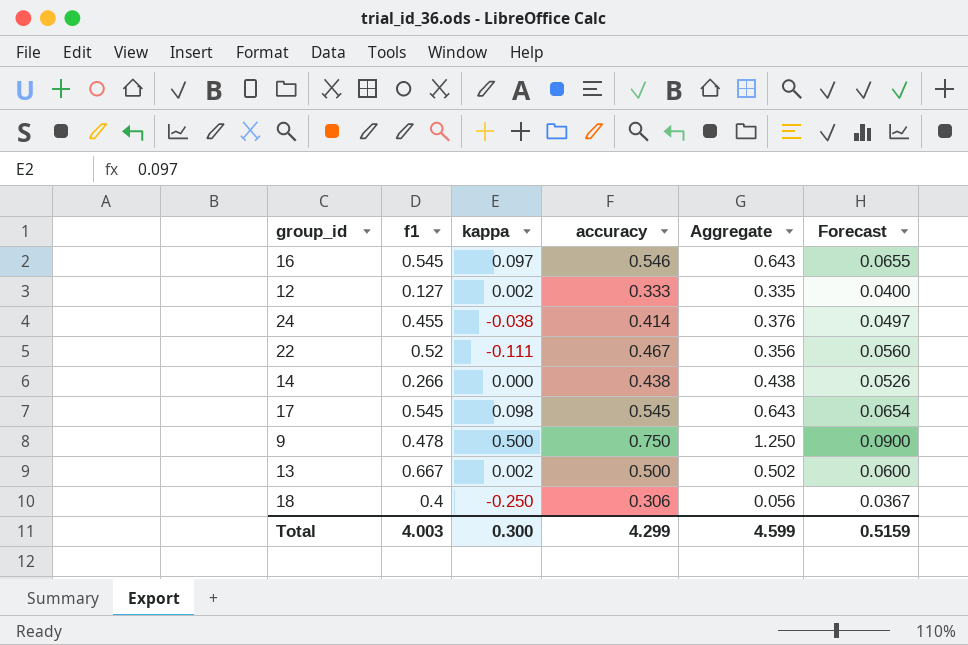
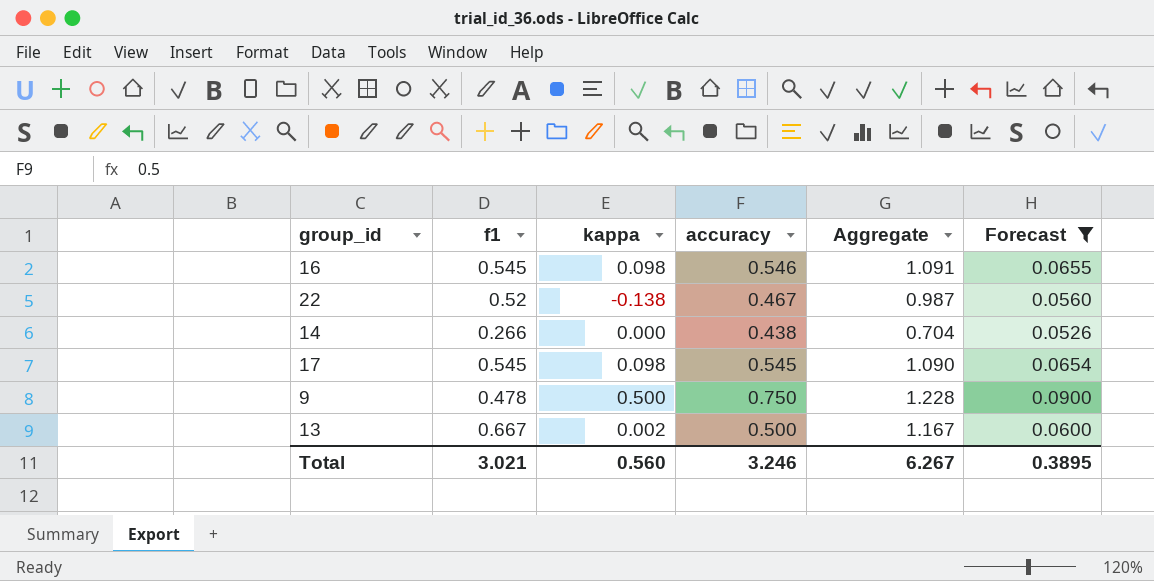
filter: none -> Forecast >= 0.0526
column Aggregate | formula: [kappa] + [accuracy] -> [f1] + [accuracy]
16 | kappa: 0.097 -> 0.098
22 | kappa: -0.111 -> -0.138
Total | f1: 4.003 -> 3.021
Total | kappa: 0.300 -> 0.560
Total | accuracy: 4.299 -> 3.246
Total | Aggregate: 4.599 -> 6.267
Total | Forecast: 0.5159 -> 0.3895

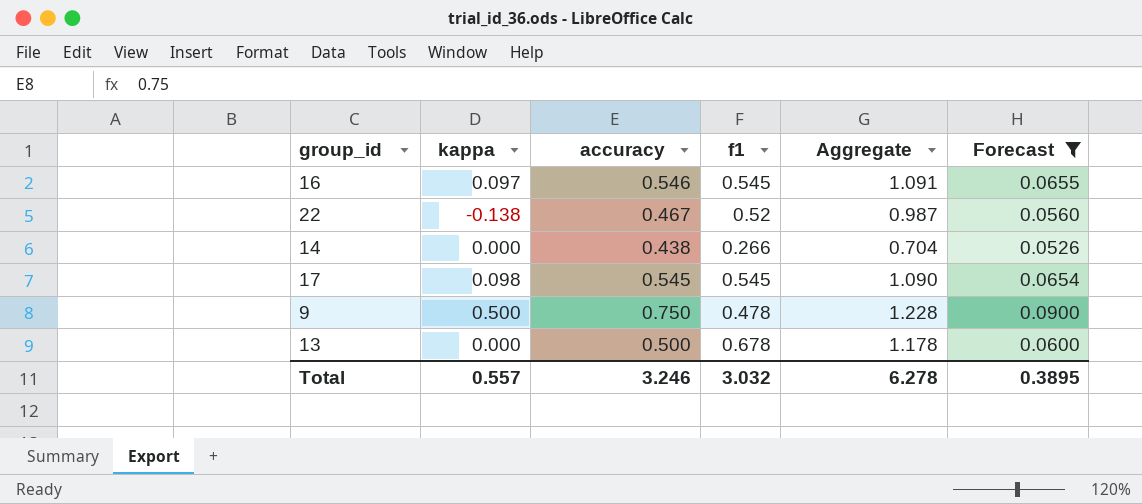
column f1 | position: 2 -> 4
16 | kappa: 0.098 -> 0.097
13 | kappa: 0.002 -> 0.000
13 | f1: 0.667 -> 0.678
13 | Aggregate: 1.167 -> 1.178
Total | kappa: 0.560 -> 0.557
Total | f1: 3.021 -> 3.032
Total | Aggregate: 6.267 -> 6.278

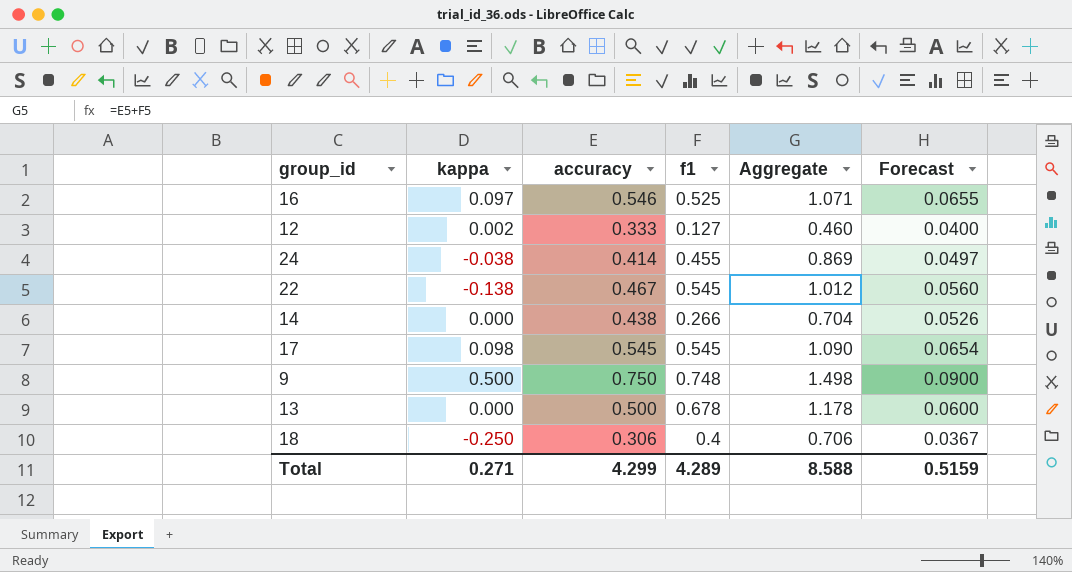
filter: Forecast >= 0.0526 -> none
16 | f1: 0.545 -> 0.525
16 | Aggregate: 1.091 -> 1.071
22 | f1: 0.52 -> 0.545
22 | Aggregate: 0.987 -> 1.012
9 | f1: 0.478 -> 0.748
9 | Aggregate: 1.228 -> 1.498
Total | kappa: 0.557 -> 0.271
Total | accuracy: 3.246 -> 4.299
Total | f1: 3.032 -> 4.289
Total | Aggregate: 6.278 -> 8.588
Total | Forecast: 0.3895 -> 0.5159

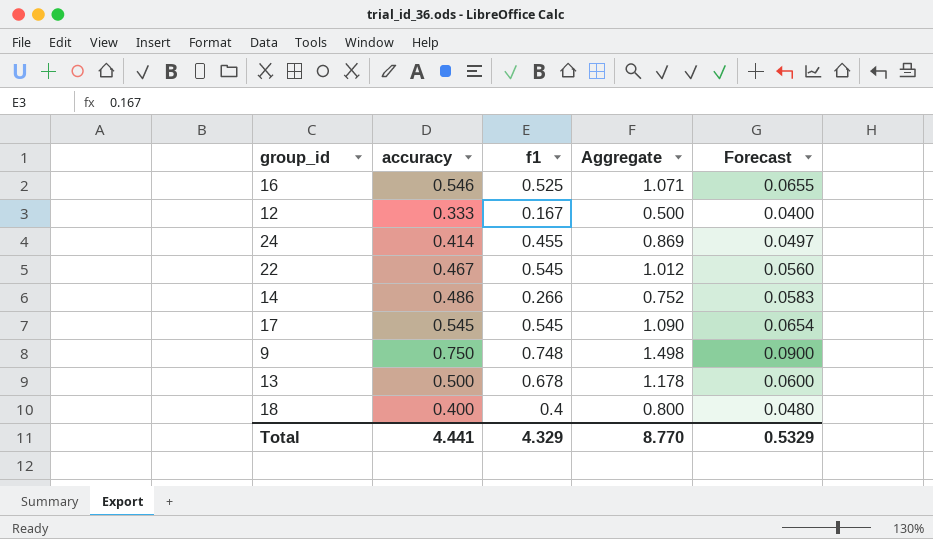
column kappa | position: 2 -> none
12 | f1: 0.127 -> 0.167
12 | Aggregate: 0.460 -> 0.500
14 | accuracy: 0.438 -> 0.486
14 | Aggregate: 0.704 -> 0.752
14 | Forecast: 0.0526 -> 0.0583
18 | accuracy: 0.306 -> 0.400
18 | Aggregate: 0.706 -> 0.800
18 | Forecast: 0.0367 -> 0.0480
Total | accuracy: 4.299 -> 4.441
Total | f1: 4.289 -> 4.329
Total | Aggregate: 8.588 -> 8.770
Total | Forecast: 0.5159 -> 0.5329

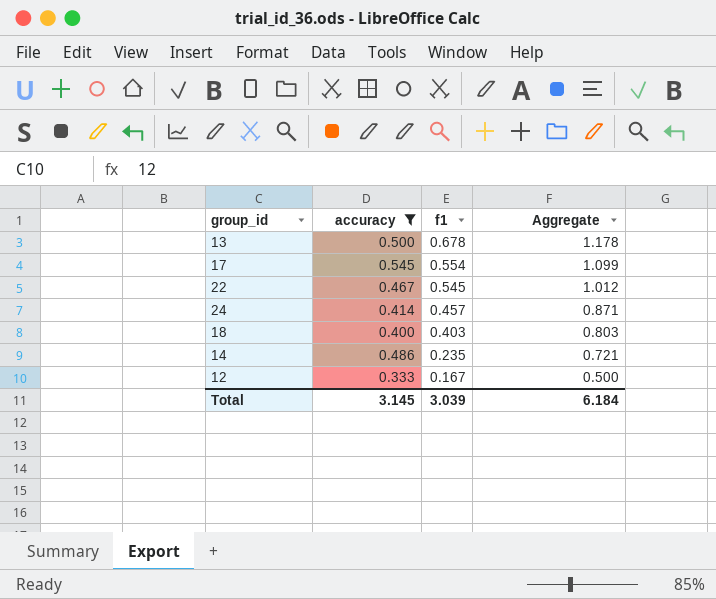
filter: none -> accuracy <= 0.545
row order: none -> f1 descending
column Forecast | formula: [accuracy] * 0.12 -> none
17 | f1: 0.545 -> 0.554
17 | Aggregate: 1.090 -> 1.099
24 | f1: 0.455 -> 0.457
24 | Aggregate: 0.869 -> 0.871
18 | f1: 0.4 -> 0.403
18 | Aggregate: 0.800 -> 0.803
14 | f1: 0.266 -> 0.235
14 | Aggregate: 0.752 -> 0.721
Total | accuracy: 4.441 -> 3.145
Total | f1: 4.329 -> 3.039
Total | Aggregate: 8.770 -> 6.184

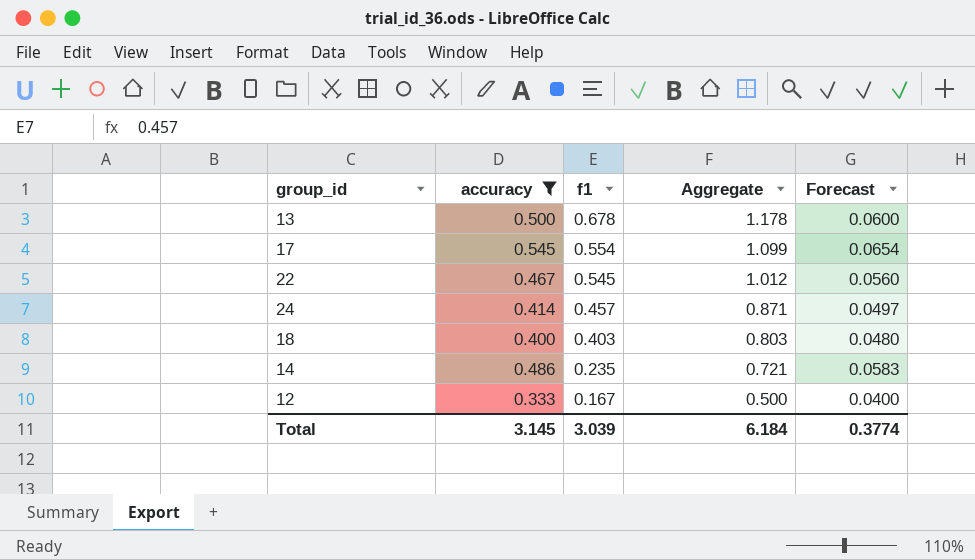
column Forecast | formula: none -> [accuracy] * 0.12

